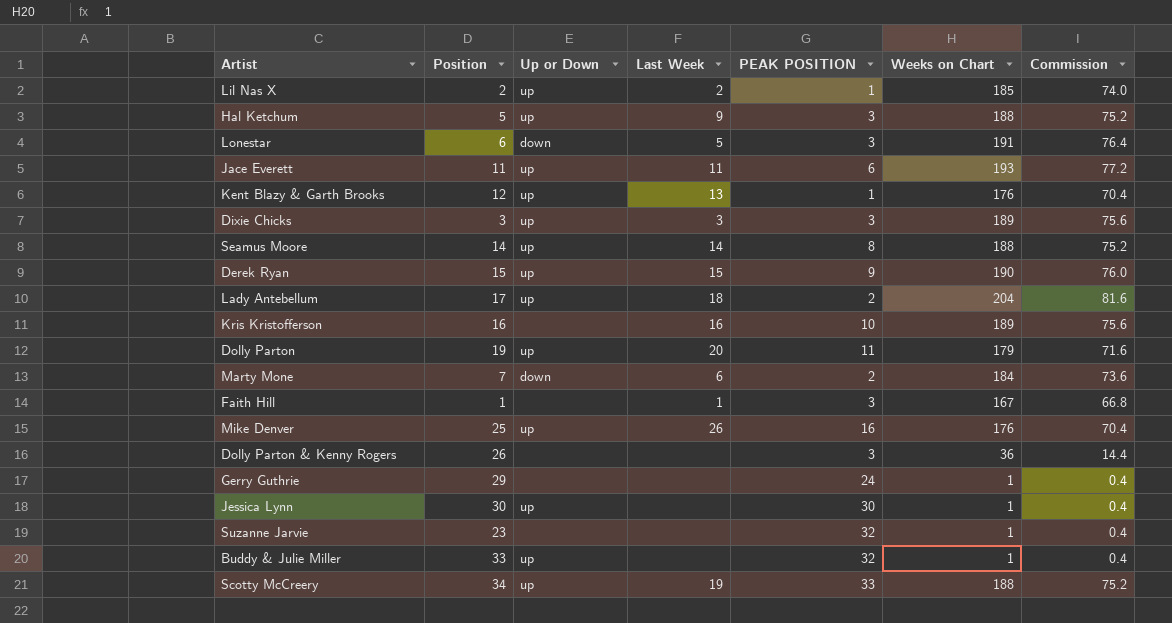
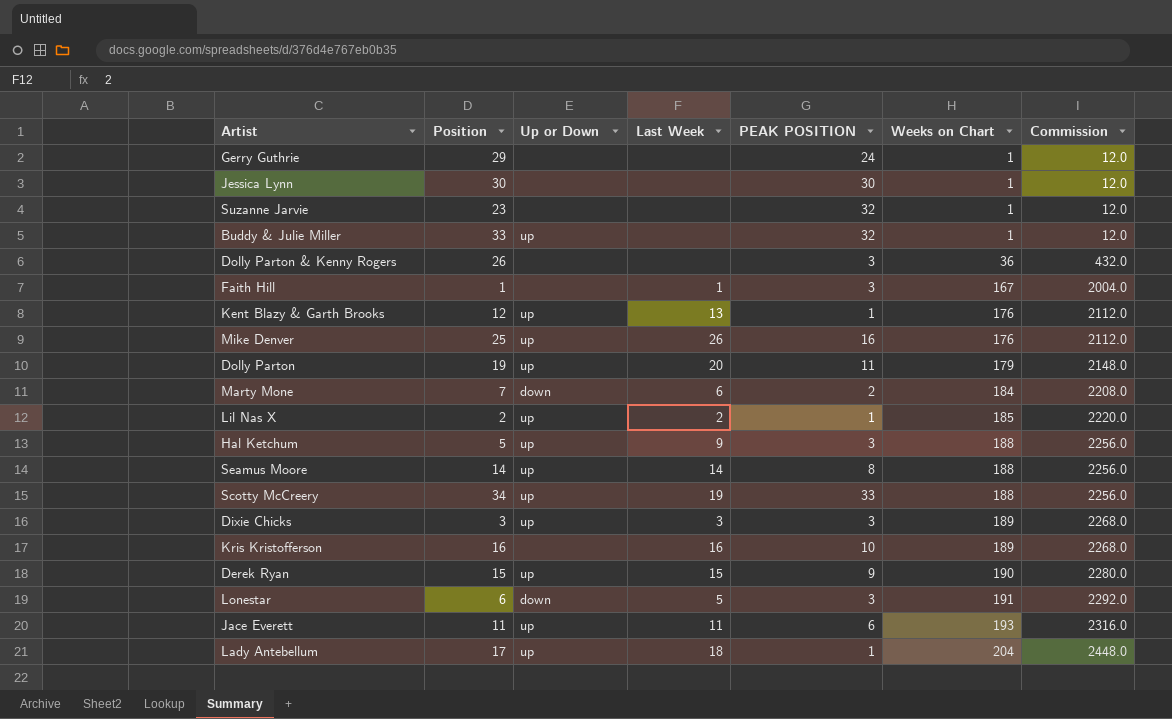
row order: none -> Weeks on Chart ascending
column Commission | formula: [Weeks on Chart] * 0.4 -> [Weeks on Chart] * 12
Jessica Lynn | Up or Down: up -> none
Lady Antebellum | PEAK POSITION: 2 -> 1

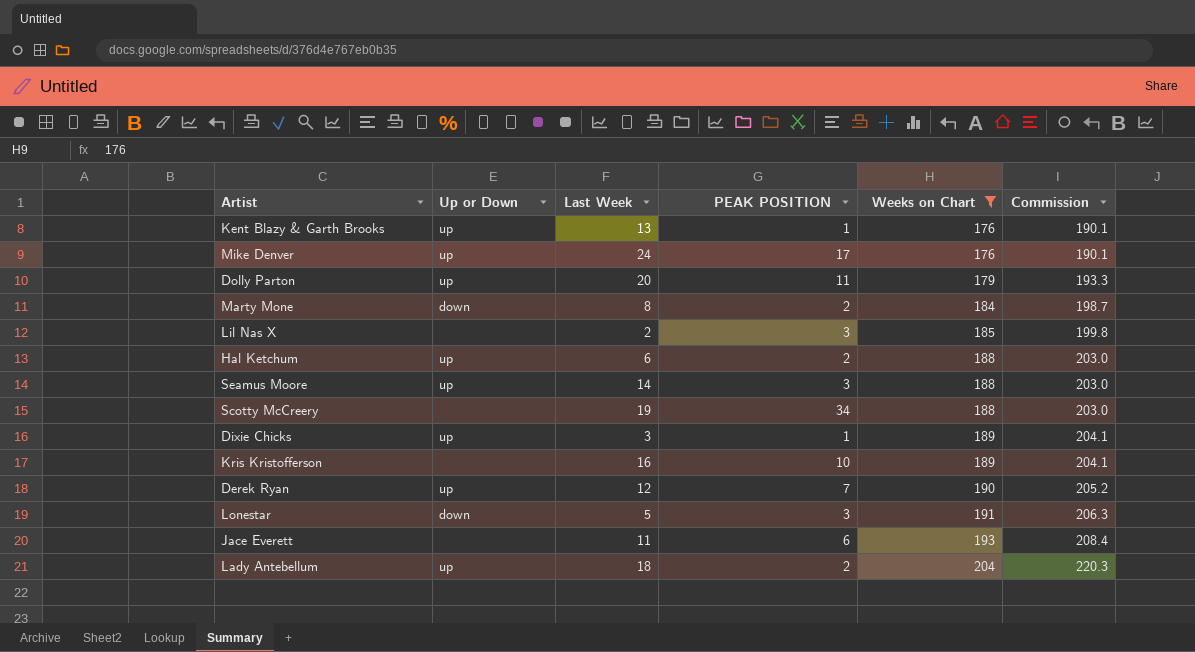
filter: none -> Weeks on Chart >= 176
column Position | position: 2 -> none
column Commission | formula: [Weeks on Chart] * 12 -> [Weeks on Chart] * 1.08
Mike Denver | Last Week: 26 -> 24
Mike Denver | PEAK POSITION: 16 -> 17
Marty Mone | Last Week: 6 -> 8
Lil Nas X | Up or Down: up -> none
Lil Nas X | PEAK POSITION: 1 -> 3
Hal Ketchum | Last Week: 9 -> 6
Hal Ketchum | PEAK POSITION: 3 -> 2
Seamus Moore | PEAK POSITION: 8 -> 3
Scotty McCreery | Up or Down: up -> none
Scotty McCreery | PEAK POSITION: 33 -> 34
Dixie Chicks | PEAK POSITION: 3 -> 1
Derek Ryan | Last Week: 15 -> 12
Derek Ryan | PEAK POSITION: 9 -> 7
Jace Everett | Up or Down: up -> none
Lady Antebellum | PEAK POSITION: 1 -> 2

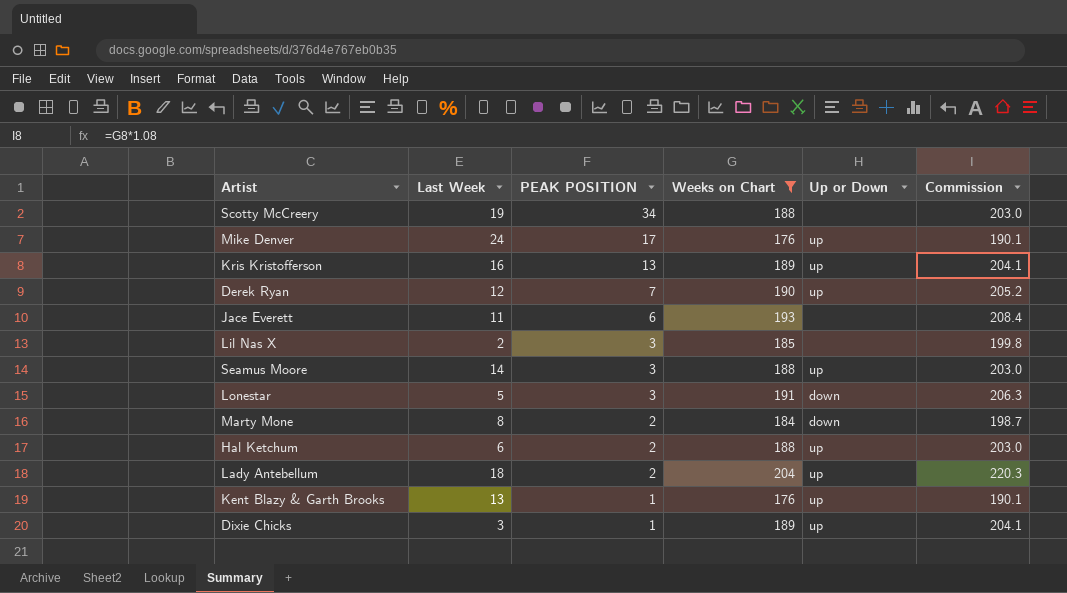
row order: Weeks on Chart ascending -> PEAK POSITION descending
column Up or Down | position: 2 -> 5
row Dolly Parton: up | 20 | 11 | 179 | 193.3 -> none
Kris Kristofferson | PEAK POSITION: 10 -> 13
Kris Kristofferson | Up or Down: none -> up

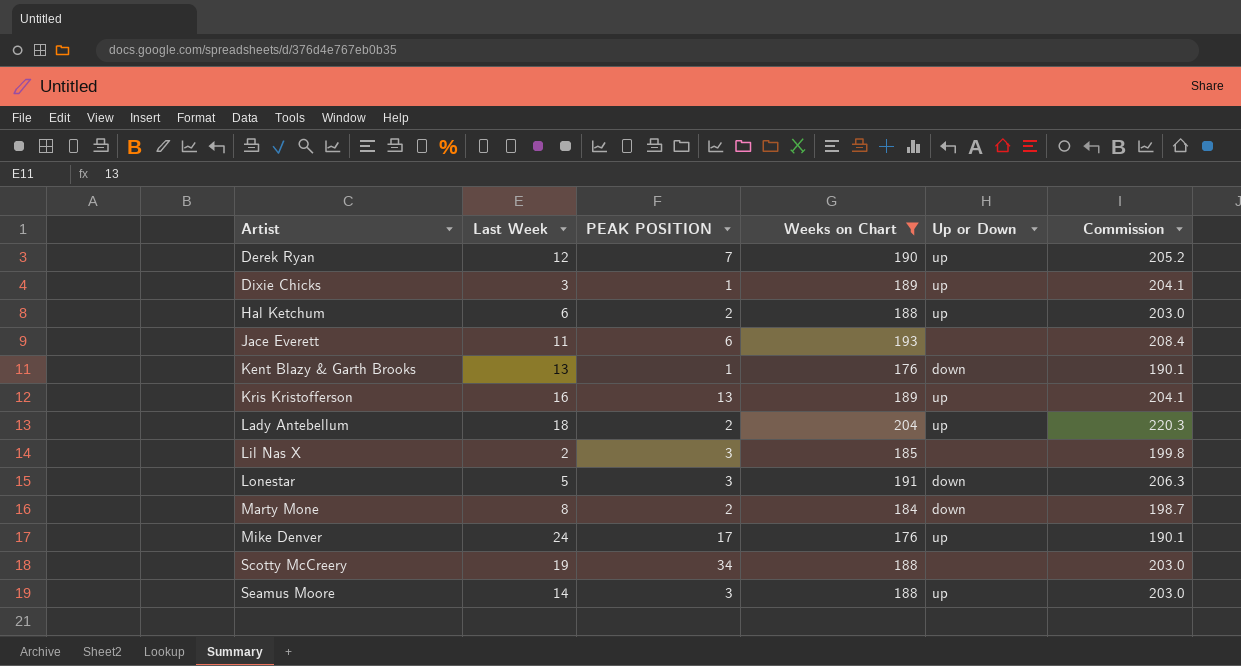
row order: PEAK POSITION descending -> Artist ascending
Kent Blazy & Garth Brooks | Up or Down: up -> down

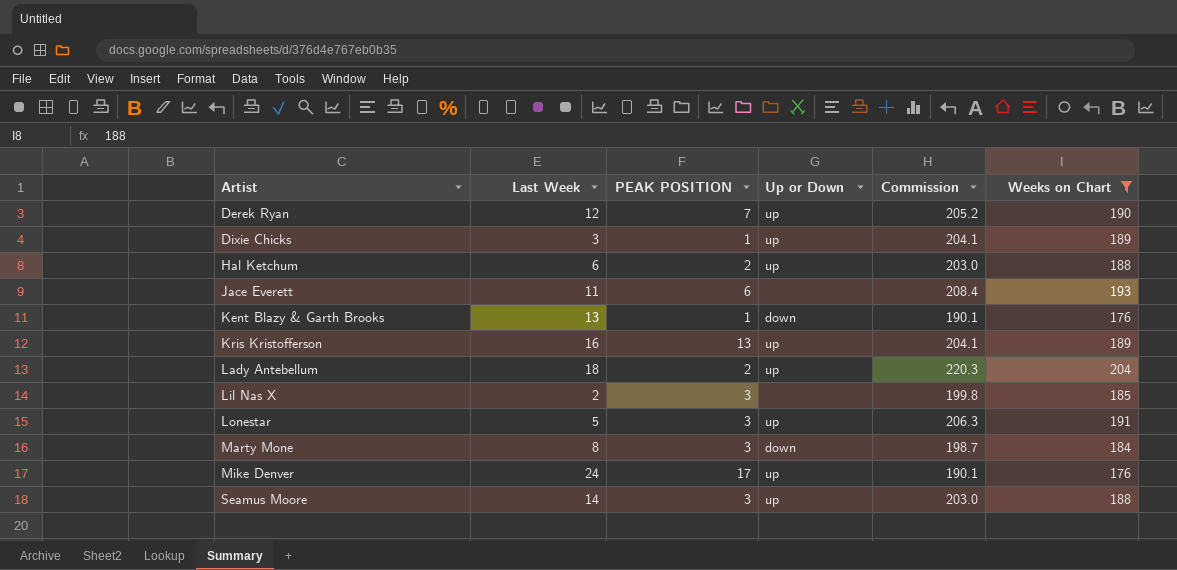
column Weeks on Chart | position: 4 -> 6
row Scotty McCreery: 19 | 34 | 188 | none | 203.0 -> none
Lonestar | Up or Down: down -> up
Marty Mone | PEAK POSITION: 2 -> 3

